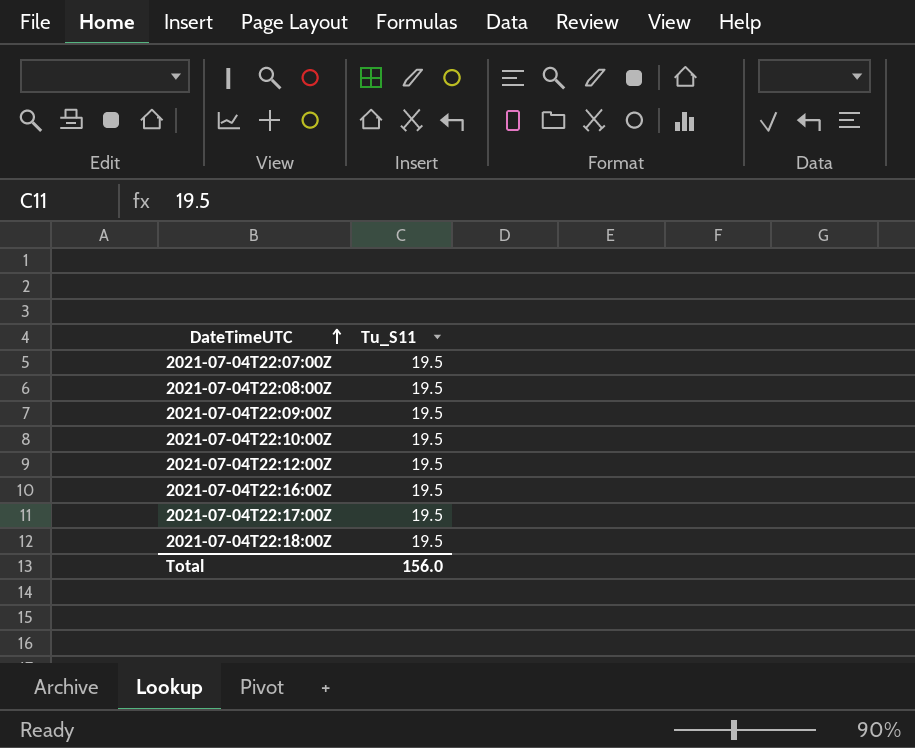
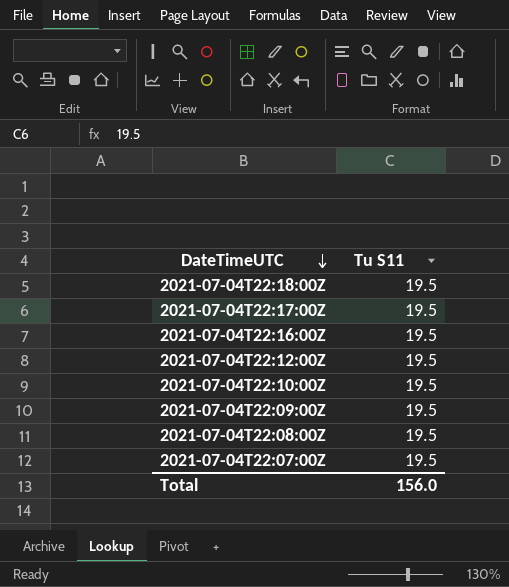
row order: DateTimeUTC ascending -> DateTimeUTC descending
column name: Tu_S11 -> Tu S11

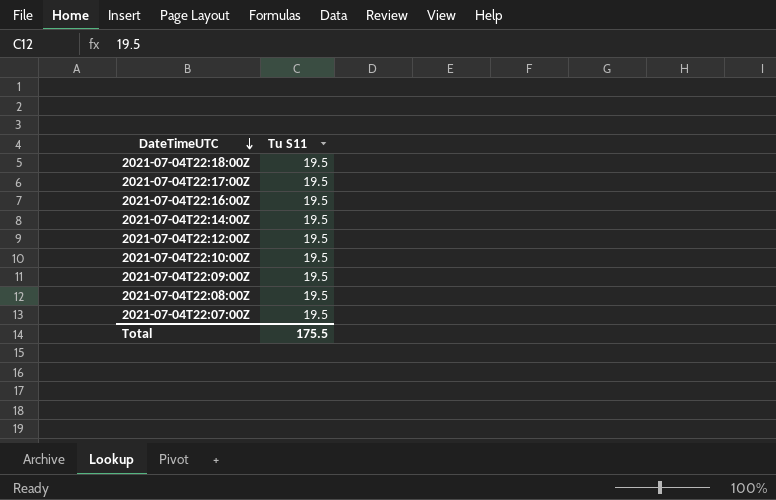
row 2021-07-04T22:14:00Z: none -> 19.5
Total | Tu S11: 156.0 -> 175.5

